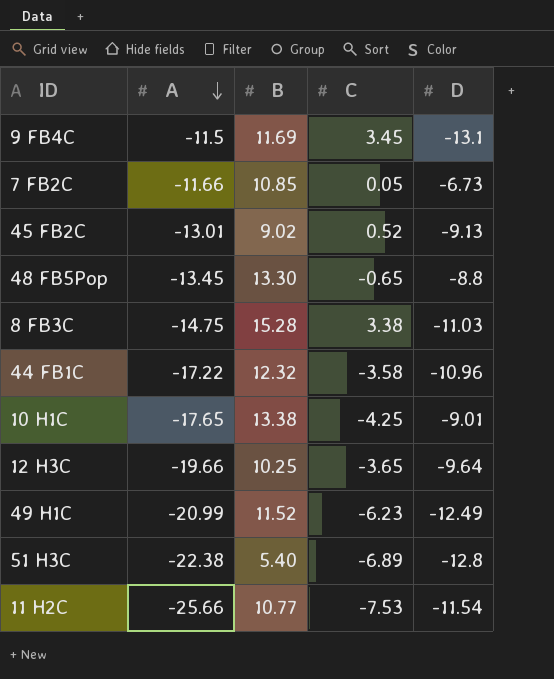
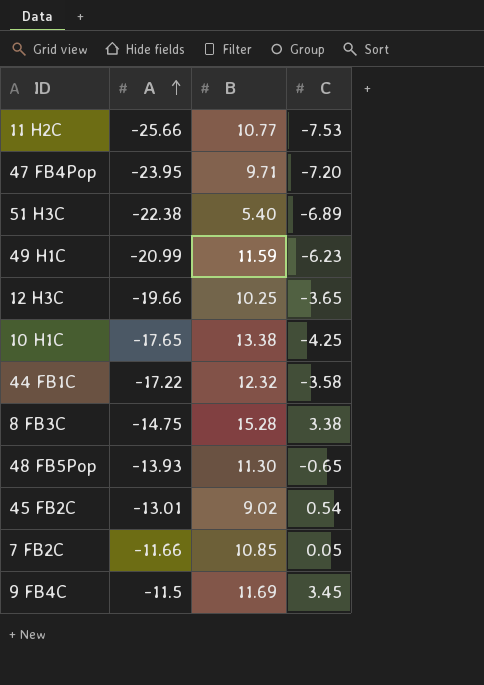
row order: A descending -> A ascending
column D | position: 5 -> none
row 47 FB4Pop: none -> -23.95 | 9.71 | -7.20
49 H1C | B: 11.52 -> 11.59
48 FB5Pop | A: -13.45 -> -13.93
48 FB5Pop | B: 13.30 -> 11.30
45 FB2C | C: 0.52 -> 0.54

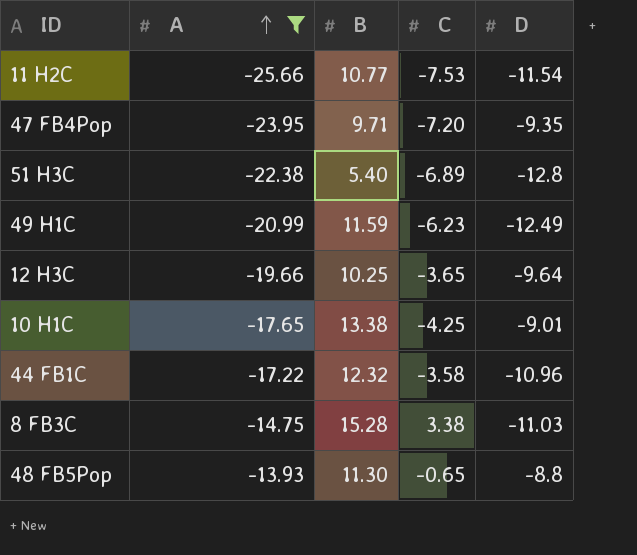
filter: none -> A <= -13.93
column D | position: none -> 5

